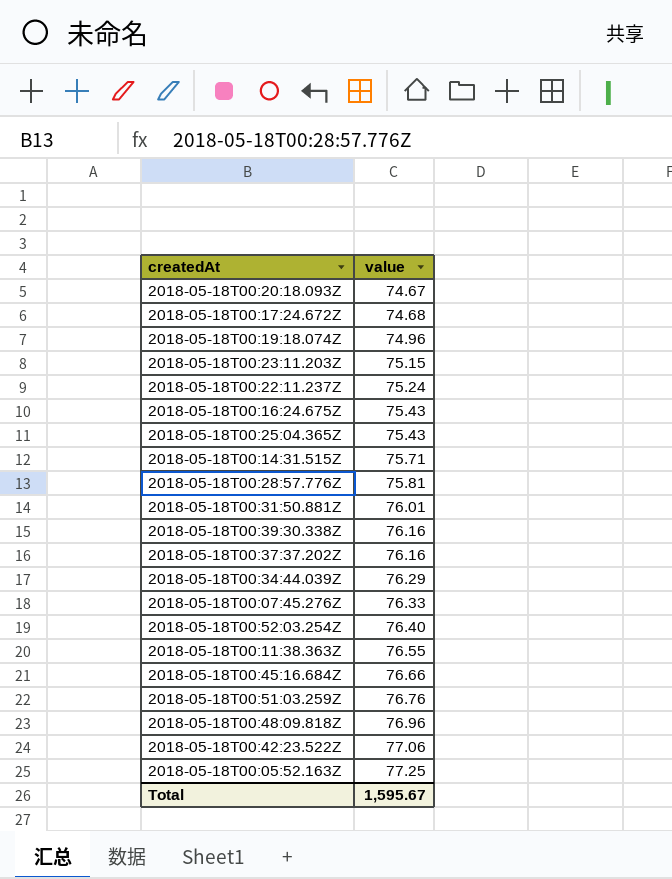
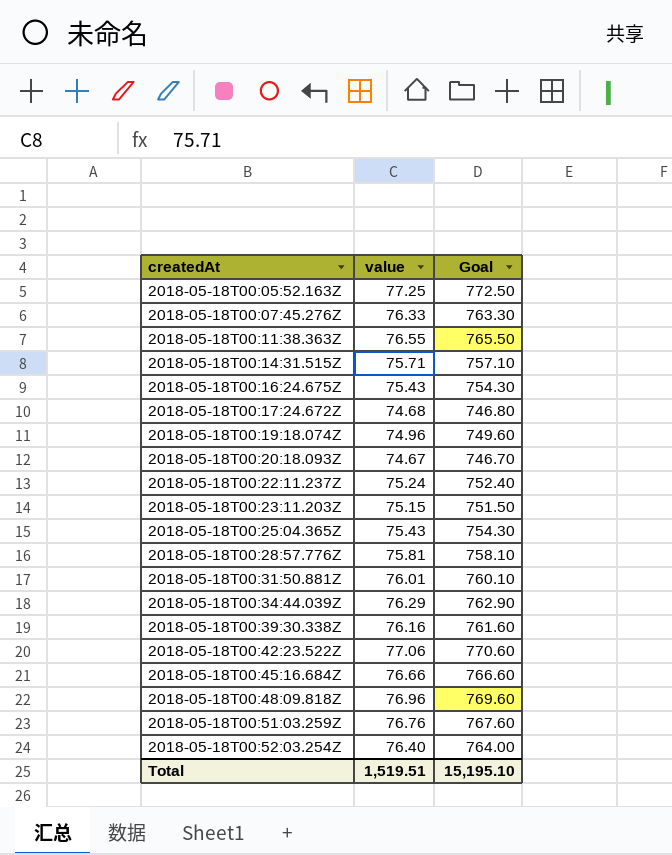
row order: value ascending -> createdAt ascending
column Goal | formula: none -> [value] * 10
row 2018-05-18T00:37:37.202Z: 76.16 -> none
Total | value: 1,595.67 -> 1,519.51

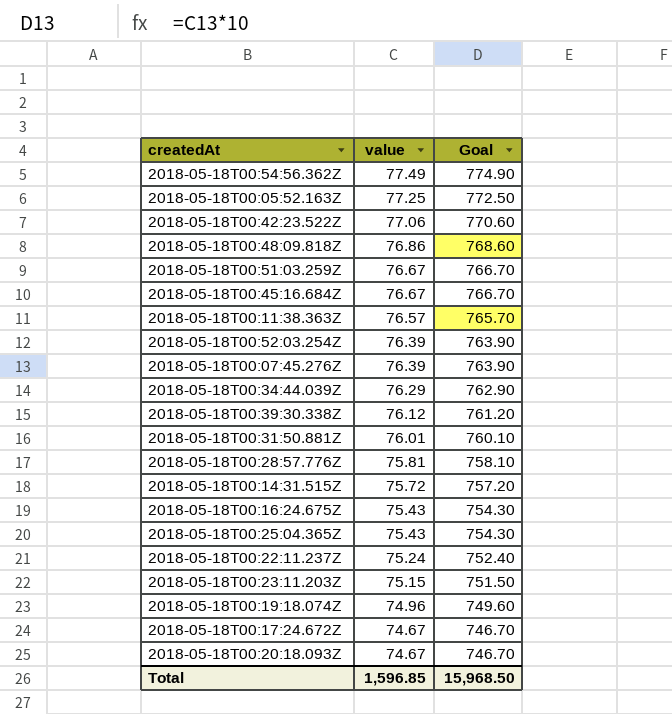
row order: createdAt ascending -> value descending
row 2018-05-18T00:54:56.362Z: none -> 77.49 | 774.90
2018-05-18T00:48:09.818Z | value: 76.96 -> 76.86
2018-05-18T00:48:09.818Z | Goal: 769.60 -> 768.60
2018-05-18T00:51:03.259Z | value: 76.76 -> 76.67
2018-05-18T00:51:03.259Z | Goal: 767.60 -> 766.70
2018-05-18T00:45:16.684Z | value: 76.66 -> 76.67
2018-05-18T00:45:16.684Z | Goal: 766.60 -> 766.70
2018-05-18T00:11:38.363Z | value: 76.55 -> 76.57
2018-05-18T00:11:38.363Z | Goal: 765.50 -> 765.70
2018-05-18T00:52:03.254Z | value: 76.40 -> 76.39
2018-05-18T00:52:03.254Z | Goal: 764.00 -> 763.90
2018-05-18T00:07:45.276Z | value: 76.33 -> 76.39
2018-05-18T00:07:45.276Z | Goal: 763.30 -> 763.90
2018-05-18T00:39:30.338Z | value: 76.16 -> 76.12
2018-05-18T00:39:30.338Z | Goal: 761.60 -> 761.20
2018-05-18T00:14:31.515Z | value: 75.71 -> 75.72
2018-05-18T00:14:31.515Z | Goal: 757.10 -> 757.20
2018-05-18T00:17:24.672Z | value: 74.68 -> 74.67
2018-05-18T00:17:24.672Z | Goal: 746.80 -> 746.70
Total | value: 1,519.51 -> 1,596.85
Total | Goal: 15,195.10 -> 15,968.50

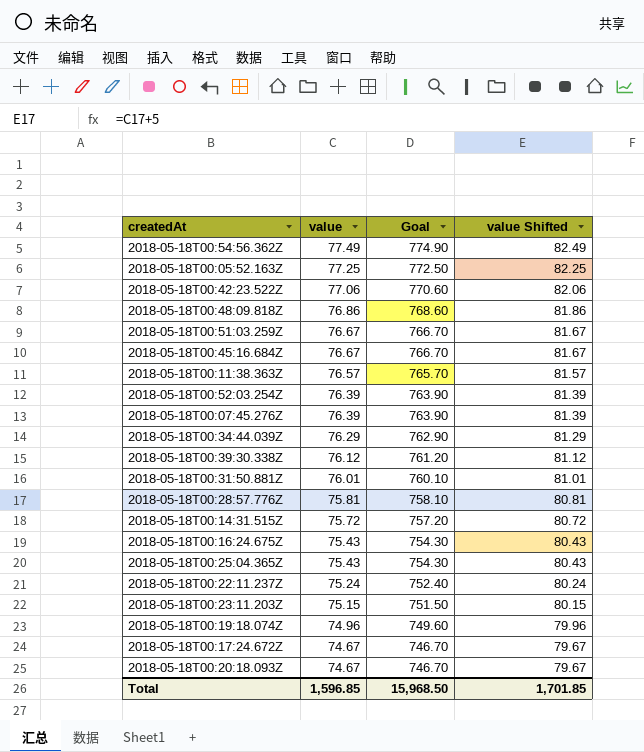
column value Shifted | formula: none -> [value] + 5

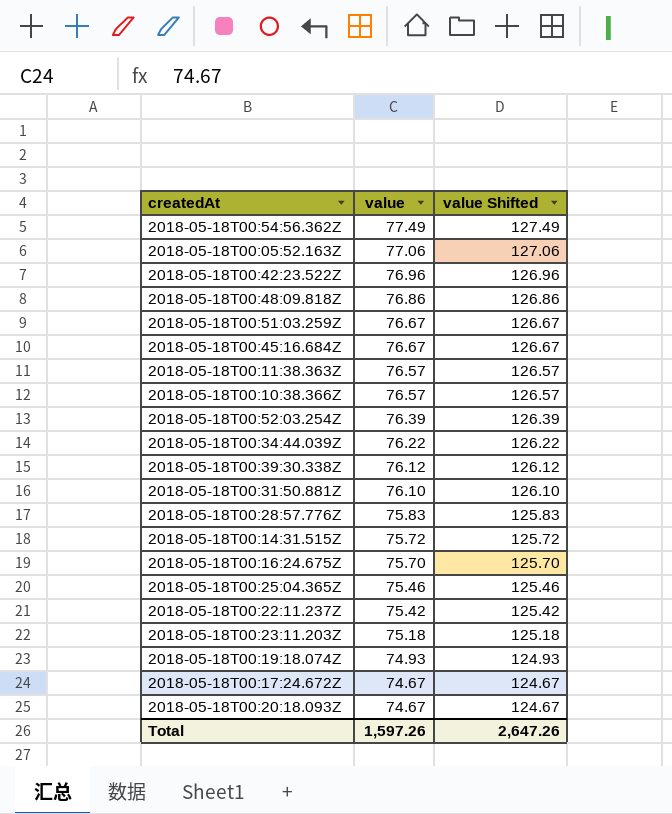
column Goal | formula: [value] * 10 -> none
column value Shifted | formula: [value] + 5 -> [value] + 50
row 2018-05-18T00:07:45.276Z: 76.39 | 763.90 | 81.39 -> none
2018-05-18T00:05:52.163Z | value: 77.25 -> 77.06
2018-05-18T00:42:23.522Z | value: 77.06 -> 76.96
row 2018-05-18T00:10:38.366Z: none -> 76.57 | 126.57
2018-05-18T00:34:44.039Z | value: 76.29 -> 76.22
2018-05-18T00:31:50.881Z | value: 76.01 -> 76.10
2018-05-18T00:28:57.776Z | value: 75.81 -> 75.83
2018-05-18T00:16:24.675Z | value: 75.43 -> 75.70
2018-05-18T00:25:04.365Z | value: 75.43 -> 75.46
2018-05-18T00:22:11.237Z | value: 75.24 -> 75.42
2018-05-18T00:23:11.203Z | value: 75.15 -> 75.18
2018-05-18T00:19:18.074Z | value: 74.96 -> 74.93
Total | value: 1,596.85 -> 1,597.26
Total | value Shifted: 1,701.85 -> 2,647.26

